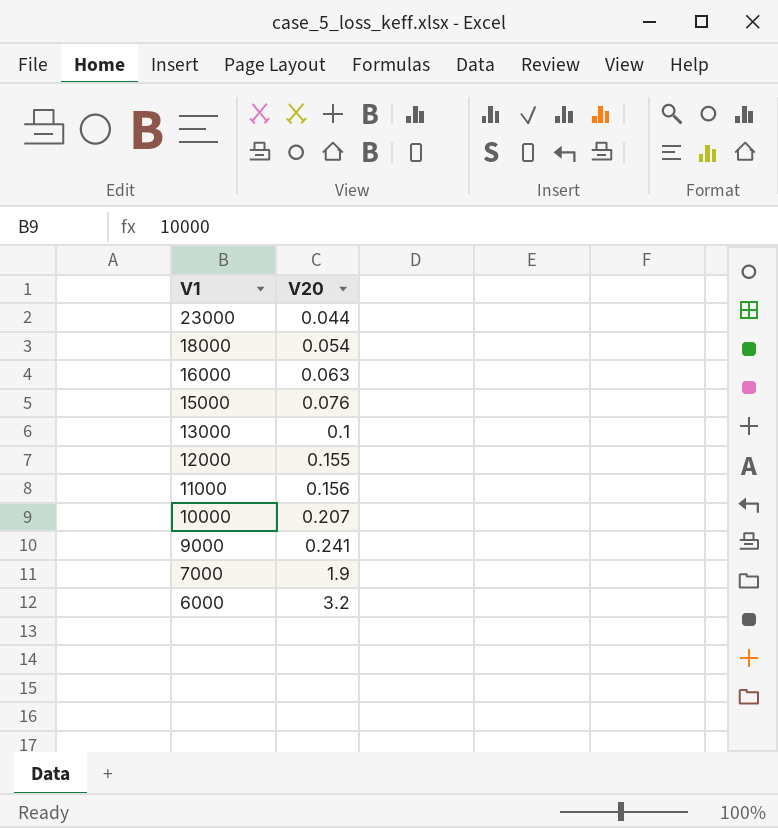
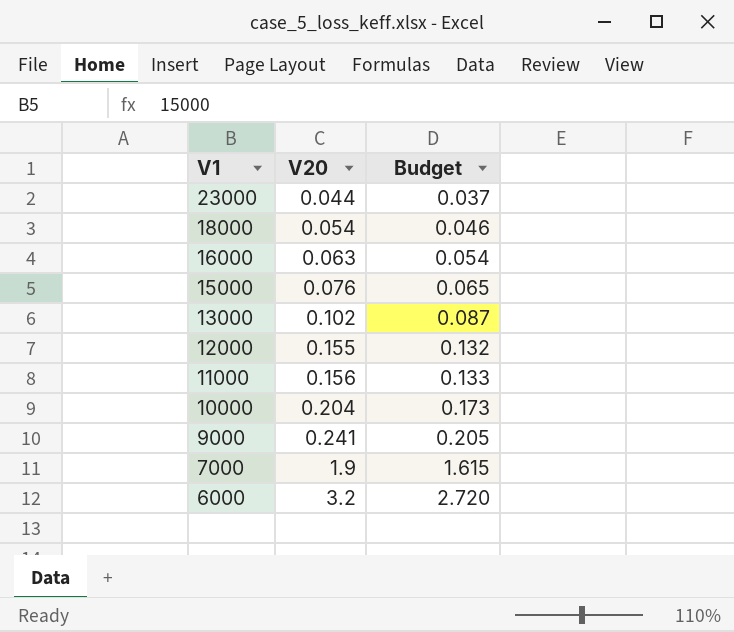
column Budget | formula: none -> [V20] * 0.85
13000 | V20: 0.1 -> 0.102
10000 | V20: 0.207 -> 0.204

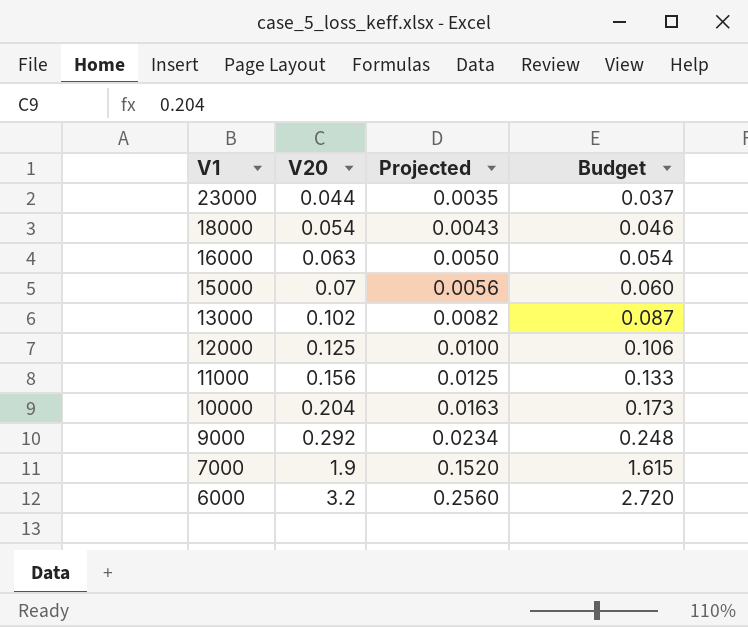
column Projected | formula: none -> [V20] * 0.08
15000 | V20: 0.076 -> 0.07
15000 | Budget: 0.065 -> 0.060
12000 | V20: 0.155 -> 0.125
12000 | Budget: 0.132 -> 0.106
9000 | V20: 0.241 -> 0.292
9000 | Budget: 0.205 -> 0.248

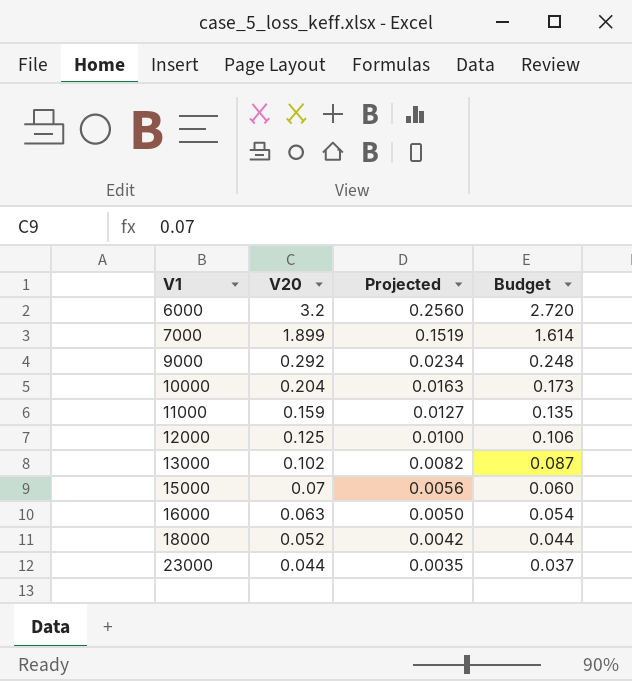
row order: V1 descending -> V1 ascending
7000 | V20: 1.9 -> 1.899
7000 | Projected: 0.1520 -> 0.1519
7000 | Budget: 1.615 -> 1.614
11000 | V20: 0.156 -> 0.159
11000 | Projected: 0.0125 -> 0.0127
11000 | Budget: 0.133 -> 0.135
18000 | V20: 0.054 -> 0.052
18000 | Projected: 0.0043 -> 0.0042
18000 | Budget: 0.046 -> 0.044

